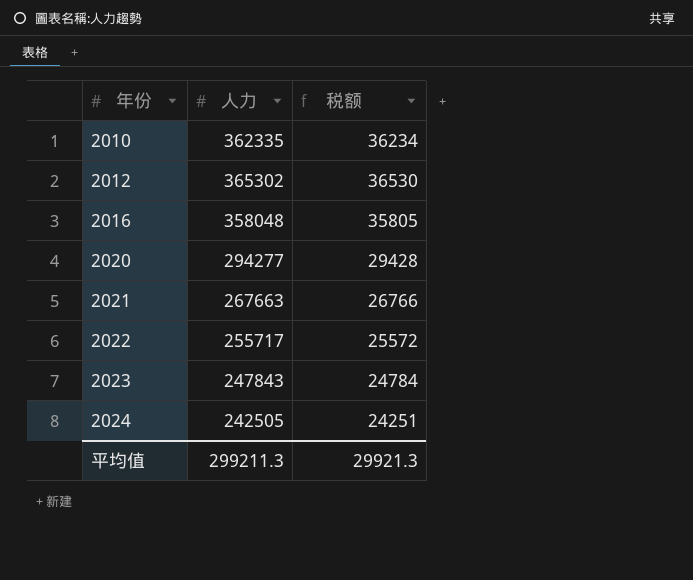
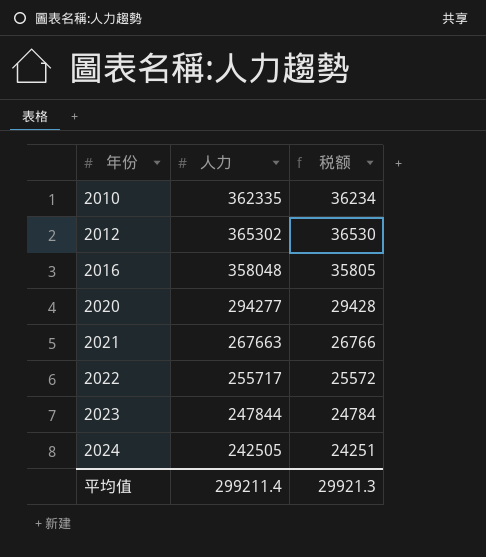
2023 | 人力: 247843 -> 247844
平均值 | 人力: 299211.3 -> 299211.4

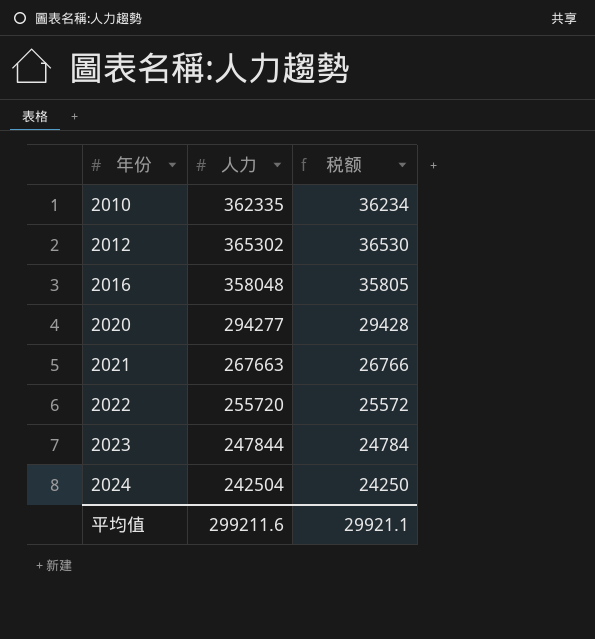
2022 | 人力: 255717 -> 255720
2024 | 人力: 242505 -> 242504
2024 | 税额: 24251 -> 24250
平均值 | 人力: 299211.4 -> 299211.6
平均值 | 税额: 29921.3 -> 29921.1

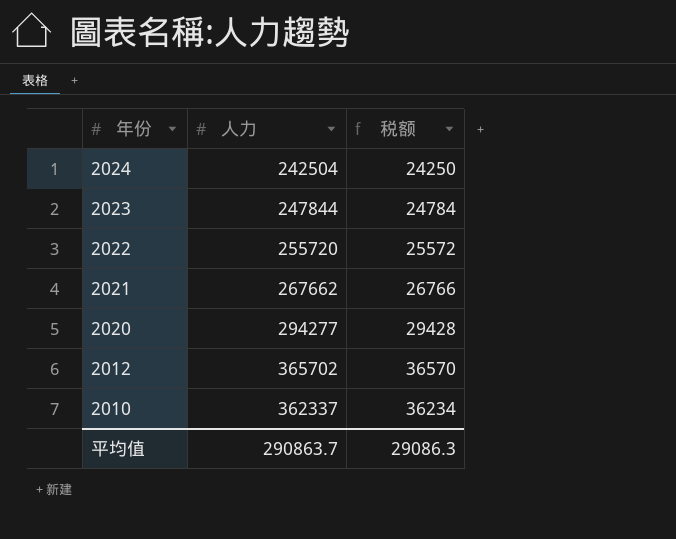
row order: 年份 ascending -> 年份 descending
row 2016: 358048 | 35805 -> none
2021 | 人力: 267663 -> 267662
2012 | 人力: 365302 -> 365702
2012 | 税额: 36530 -> 36570
2010 | 人力: 362335 -> 362337
平均值 | 人力: 299211.6 -> 290863.7
平均值 | 税额: 29921.1 -> 29086.3

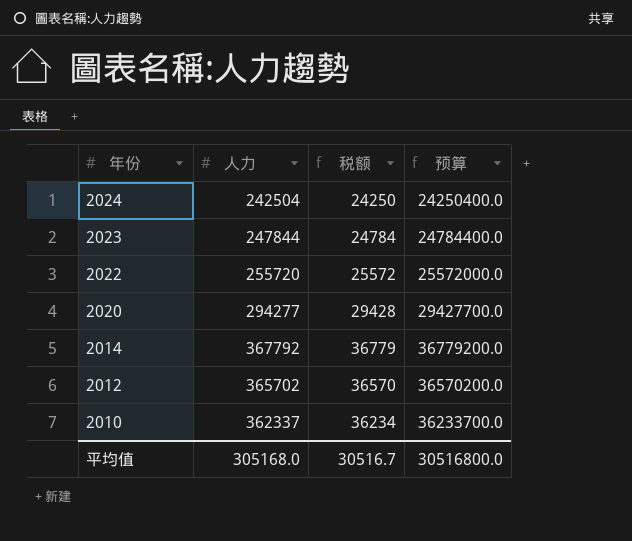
column 预算 | formula: none -> [人力] * 100
row 2021: 267662 | 26766 -> none
row 2014: none -> 367792 | 36779 | 36779200.0
平均值 | 人力: 290863.7 -> 305168.0
平均值 | 税额: 29086.3 -> 30516.7

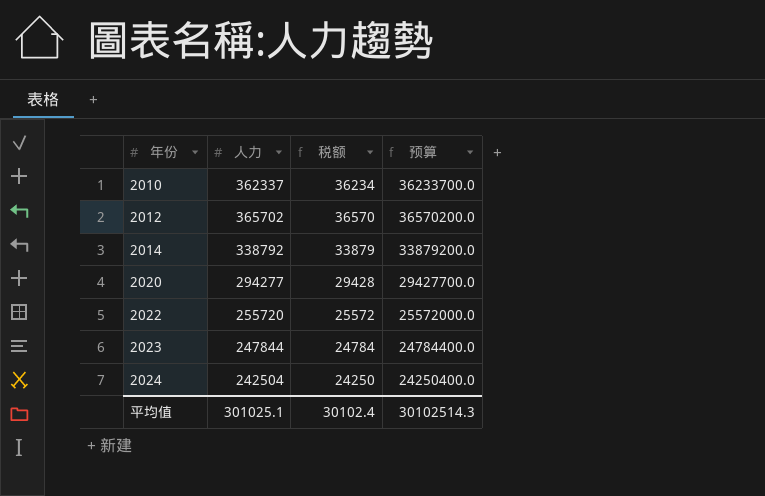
row order: 年份 descending -> 年份 ascending
2014 | 人力: 367792 -> 338792
2014 | 税额: 36779 -> 33879
2014 | 预算: 36779200.0 -> 33879200.0
平均值 | 人力: 305168.0 -> 301025.1
平均值 | 税额: 30516.7 -> 30102.4
平均值 | 预算: 30516800.0 -> 30102514.3

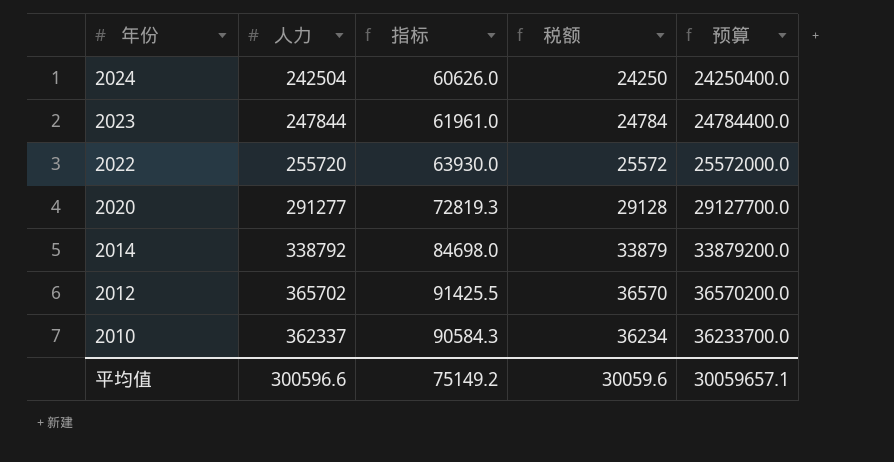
row order: 年份 ascending -> 年份 descending
column 指标 | formula: none -> [人力] * 0.25
2020 | 人力: 294277 -> 291277
2020 | 税额: 29428 -> 29128
2020 | 预算: 29427700.0 -> 29127700.0
平均值 | 人力: 301025.1 -> 300596.6
平均值 | 税额: 30102.4 -> 30059.6
平均值 | 预算: 30102514.3 -> 30059657.1

